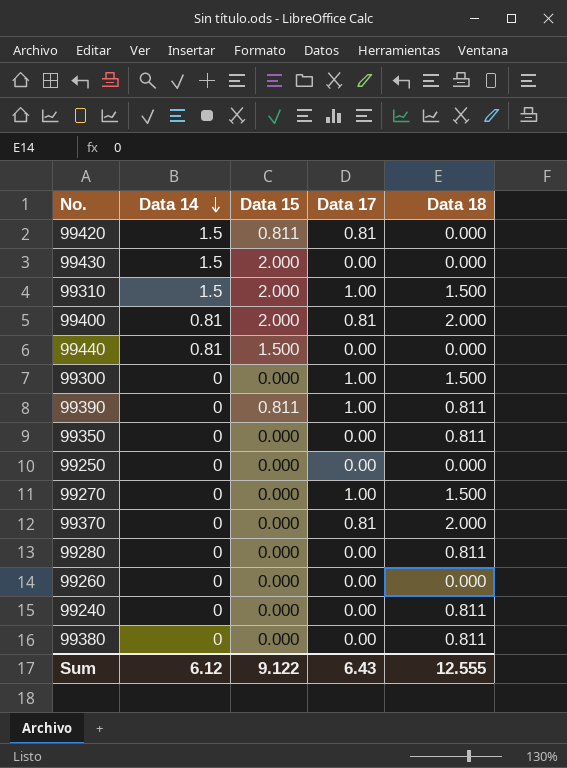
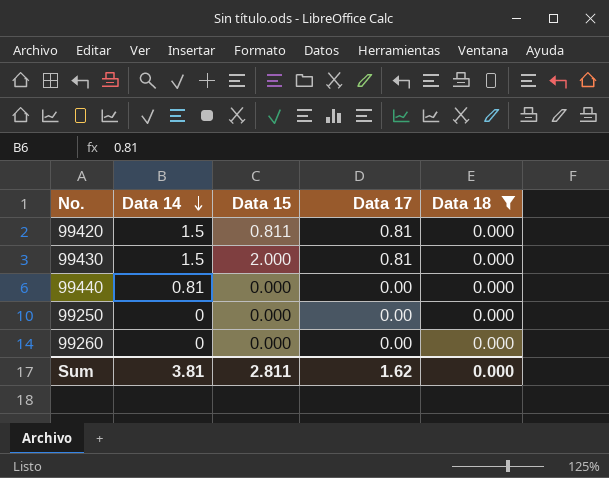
filter: none -> Data 18 = 0.000
99430 | Data 17: 0.00 -> 0.81
99440 | Data 15: 1.500 -> 0.000
Sum | Data 14: 6.12 -> 3.81
Sum | Data 15: 9.122 -> 2.811
Sum | Data 17: 6.43 -> 1.62
Sum | Data 18: 12.555 -> 0.000

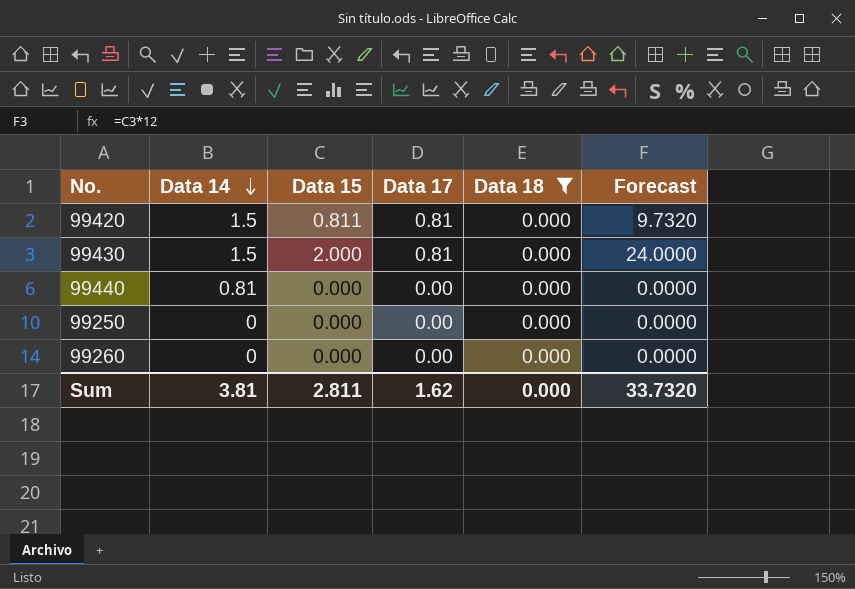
column Forecast | formula: none -> [Data 15] * 12

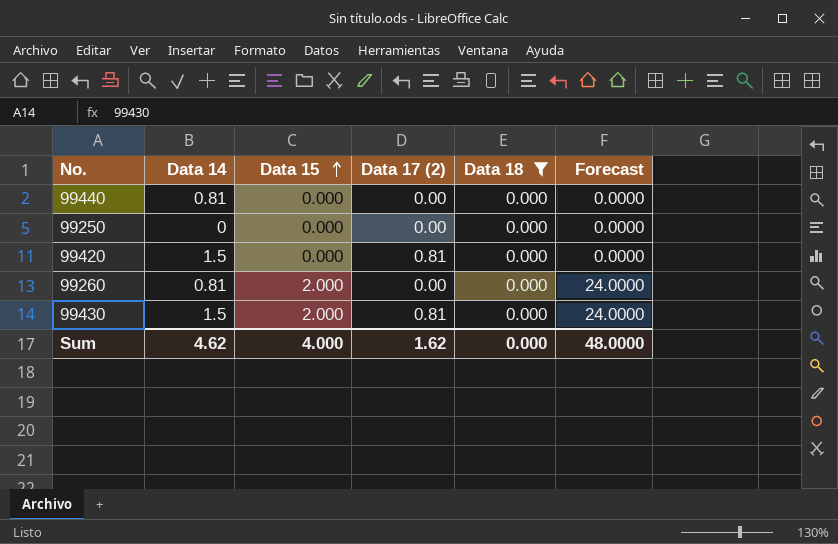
row order: Data 14 descending -> Data 15 ascending
column name: Data 17 -> Data 17 (2)
99420 | Data 15: 0.811 -> 0.000
99420 | Forecast: 9.7320 -> 0.0000
99260 | Data 14: 0 -> 0.81
99260 | Data 15: 0.000 -> 2.000
99260 | Forecast: 0.0000 -> 24.0000
Sum | Data 14: 3.81 -> 4.62
Sum | Data 15: 2.811 -> 4.000
Sum | Forecast: 33.7320 -> 48.0000

